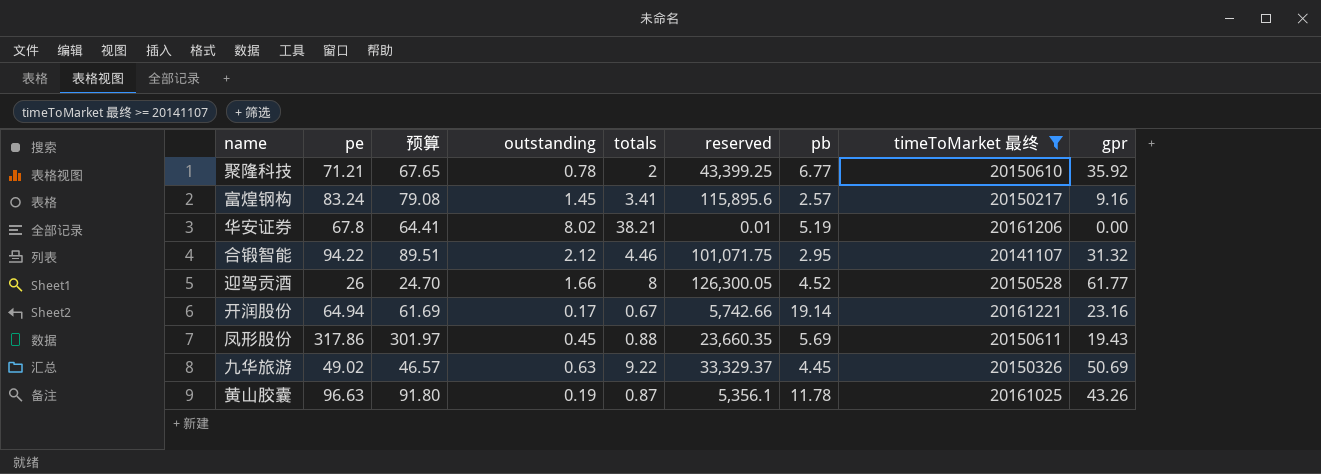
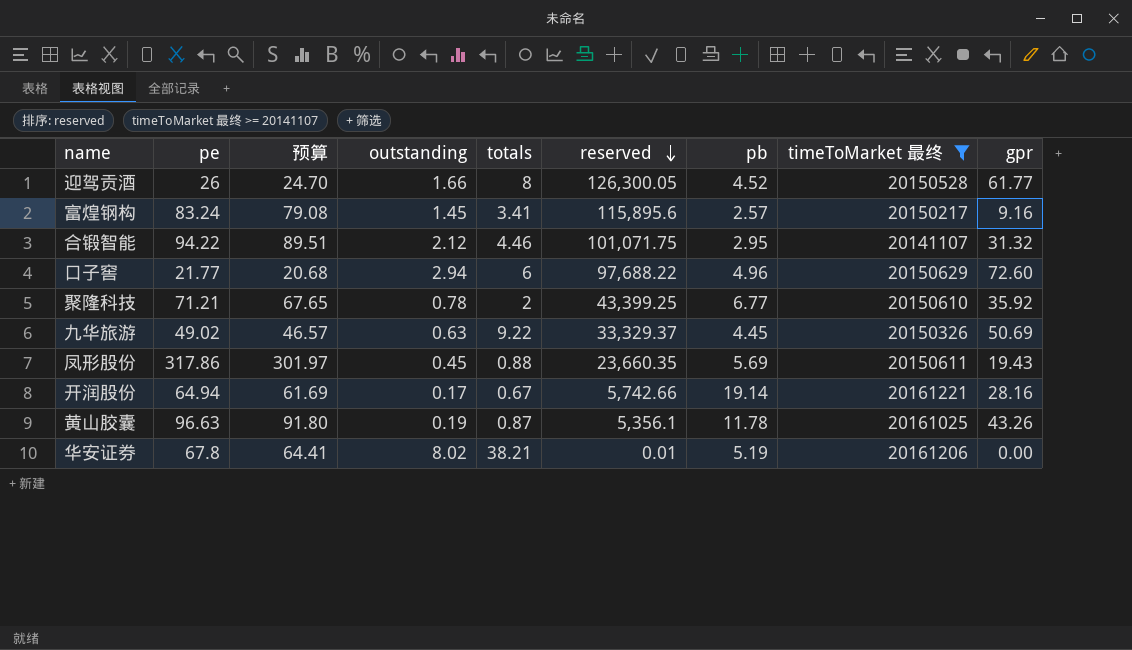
row order: none -> reserved descending
row 口子窖: none -> 21.77 | 20.68 | 2.94 | 6 | 97,688.22 | 4.96 | 20150629 | 72.60
开润股份 | gpr: 23.16 -> 28.16

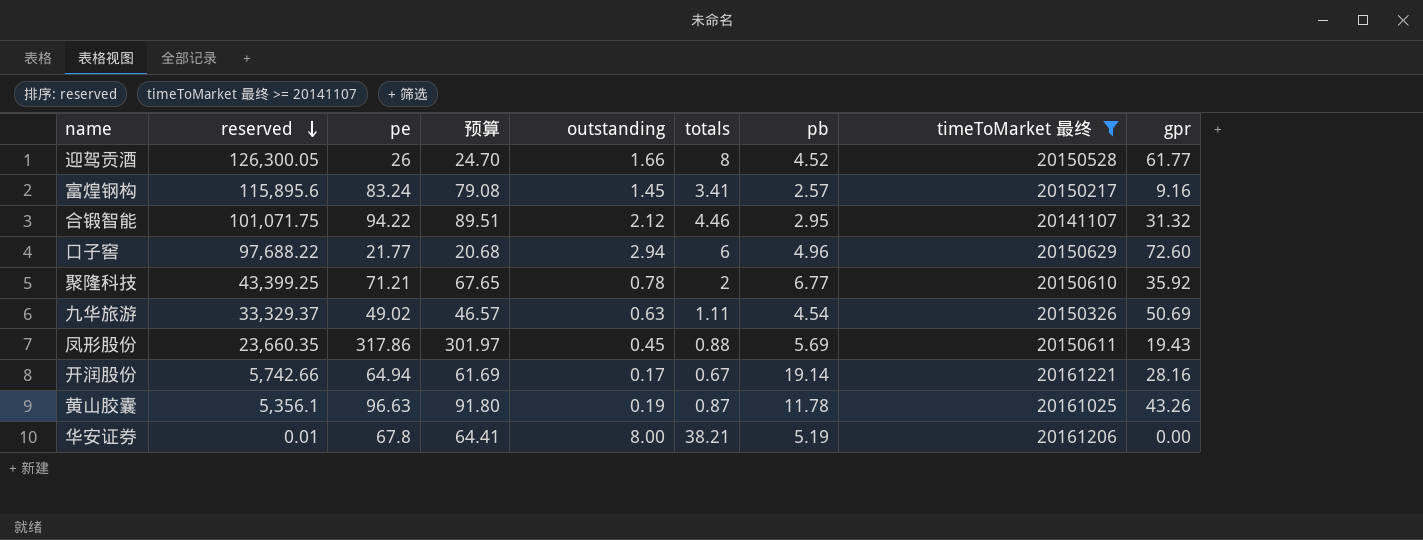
column reserved | position: 6 -> 2
九华旅游 | totals: 9.22 -> 1.11
九华旅游 | pb: 4.45 -> 4.54
华安证券 | outstanding: 8.02 -> 8.00

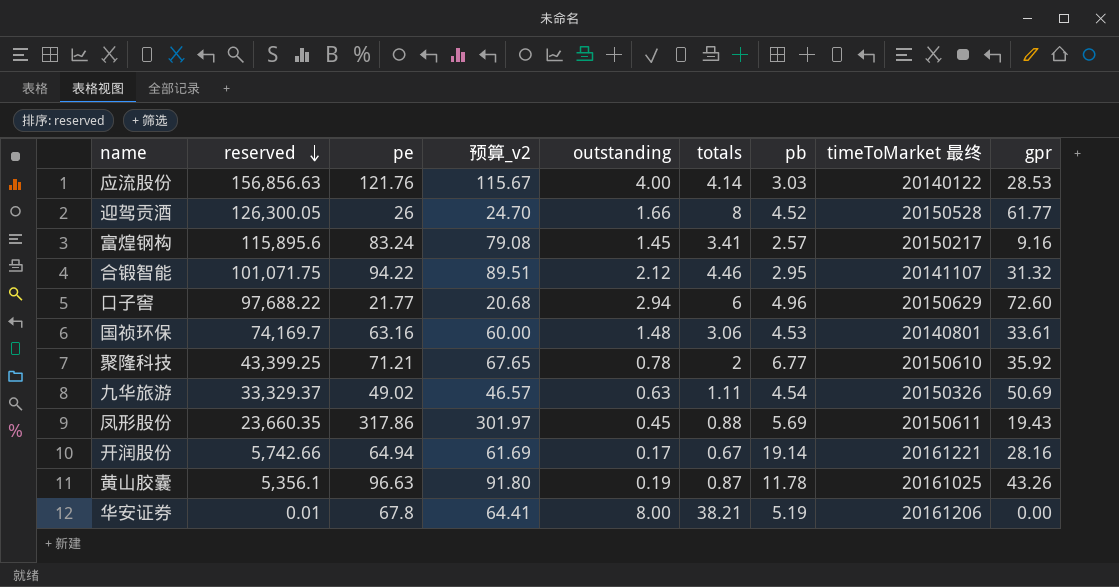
filter: timeToMarket 最终 >= 20141107 -> none
column name: 预算 -> 预算_v2

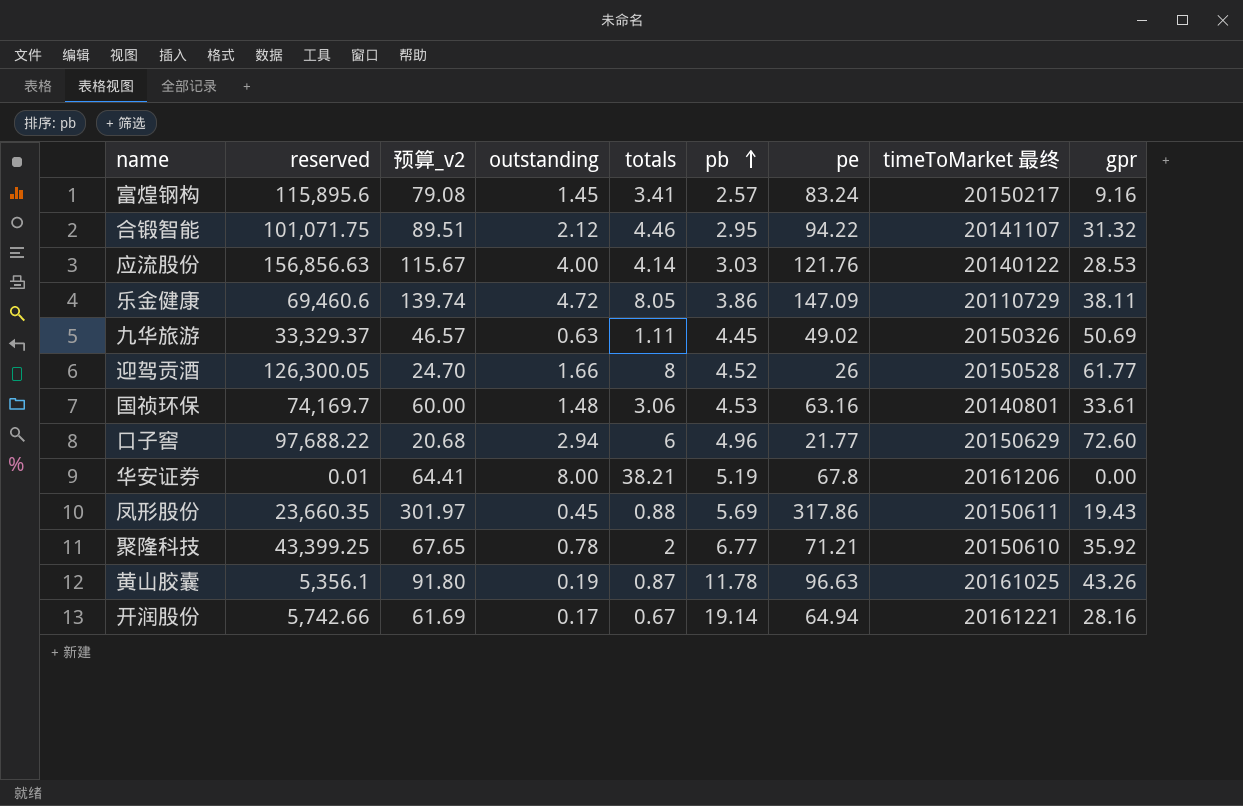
row order: reserved descending -> pb ascending
column pe | position: 3 -> 7
row 乐金健康: none -> 69,460.6 | 139.74 | 4.72 | 8.05 | 3.86 | 147.09 | 20110729 | 38.11
九华旅游 | pb: 4.54 -> 4.45

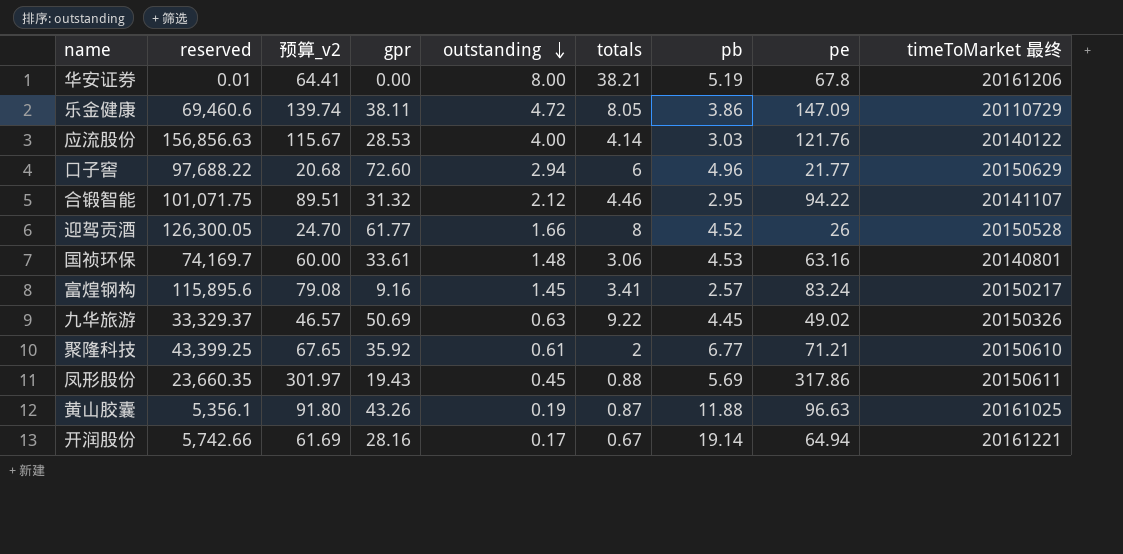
row order: pb ascending -> outstanding descending
column gpr | position: 9 -> 4
九华旅游 | totals: 1.11 -> 9.22
聚隆科技 | outstanding: 0.78 -> 0.61
黄山胶囊 | pb: 11.78 -> 11.88

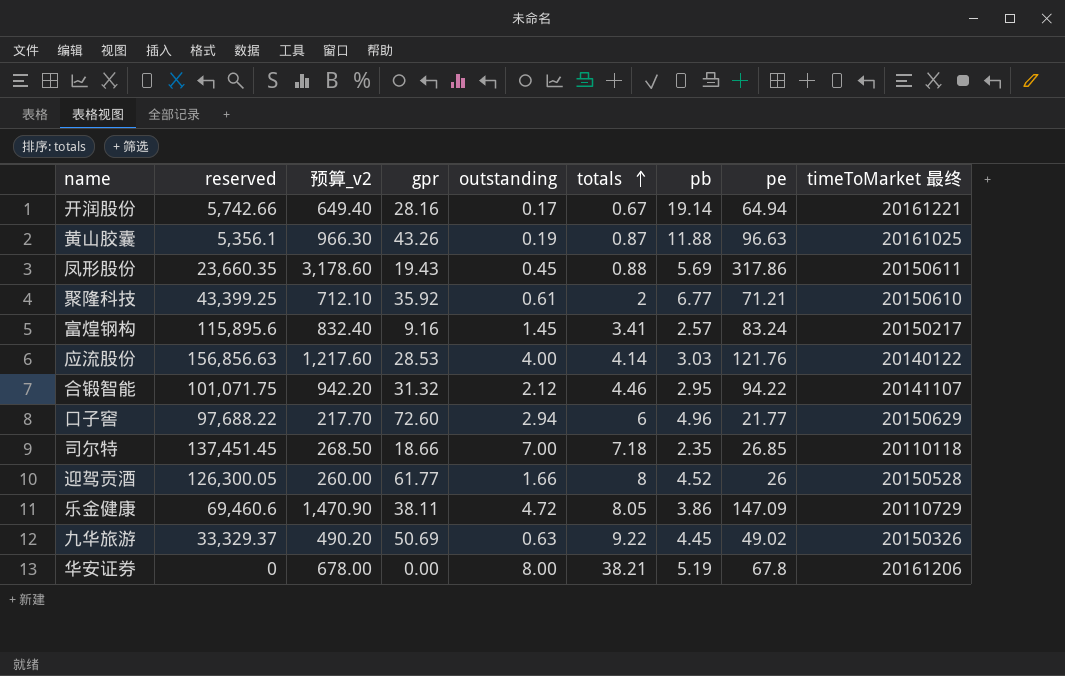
row order: outstanding descending -> totals ascending
column 预算_v2 | formula: [pe] * 0.95 -> [pe] * 10
row 国祯环保: 74,169.7 | 60.00 | 33.61 | 1.48 | 3.06 | 4.53 | 63.16 | 20140801 -> none
row 司尔特: none -> 137,451.45 | 268.50 | 18.66 | 7.00 | 7.18 | 2.35 | 26.85 | 20110118
华安证券 | reserved: 0.01 -> 0

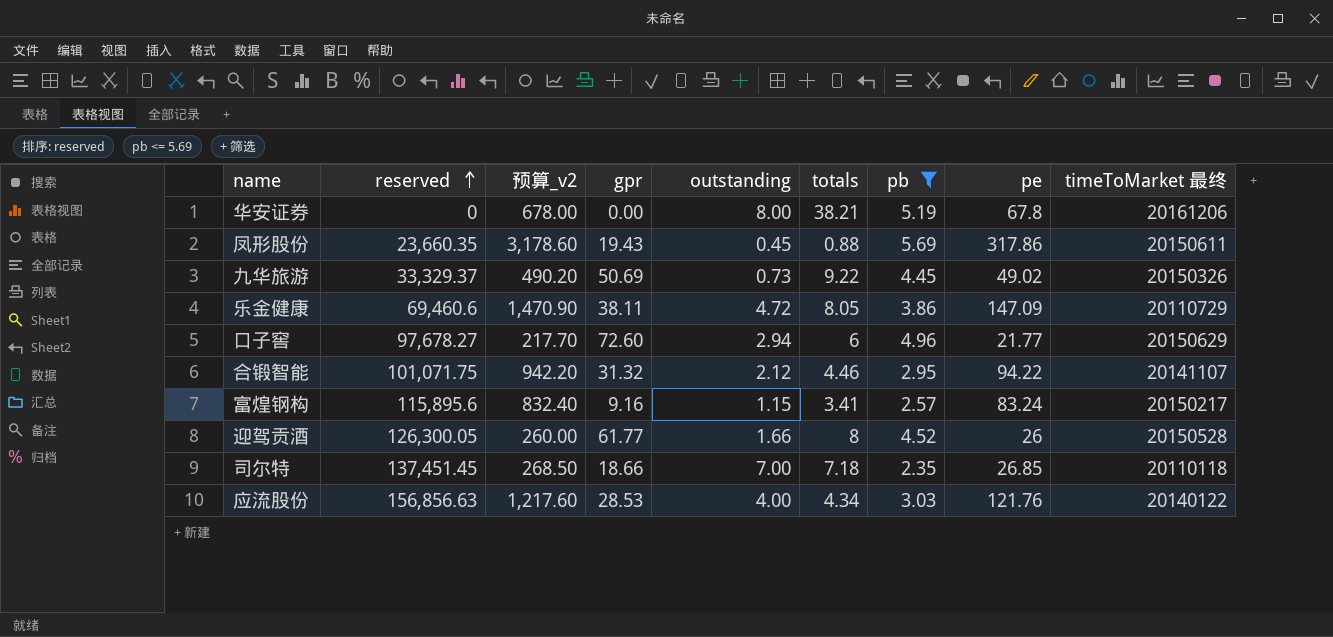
filter: none -> pb <= 5.69
row order: totals ascending -> reserved ascending
九华旅游 | outstanding: 0.63 -> 0.73
口子窖 | reserved: 97,688.22 -> 97,678.27
富煌钢构 | outstanding: 1.45 -> 1.15
应流股份 | totals: 4.14 -> 4.34

